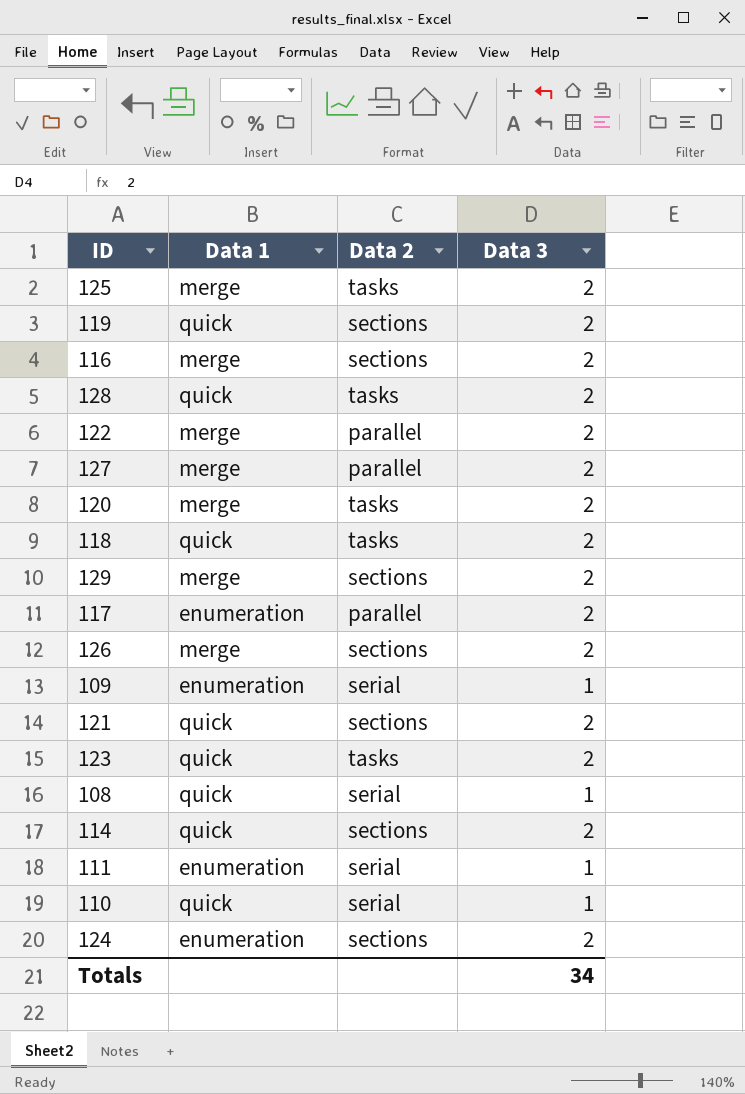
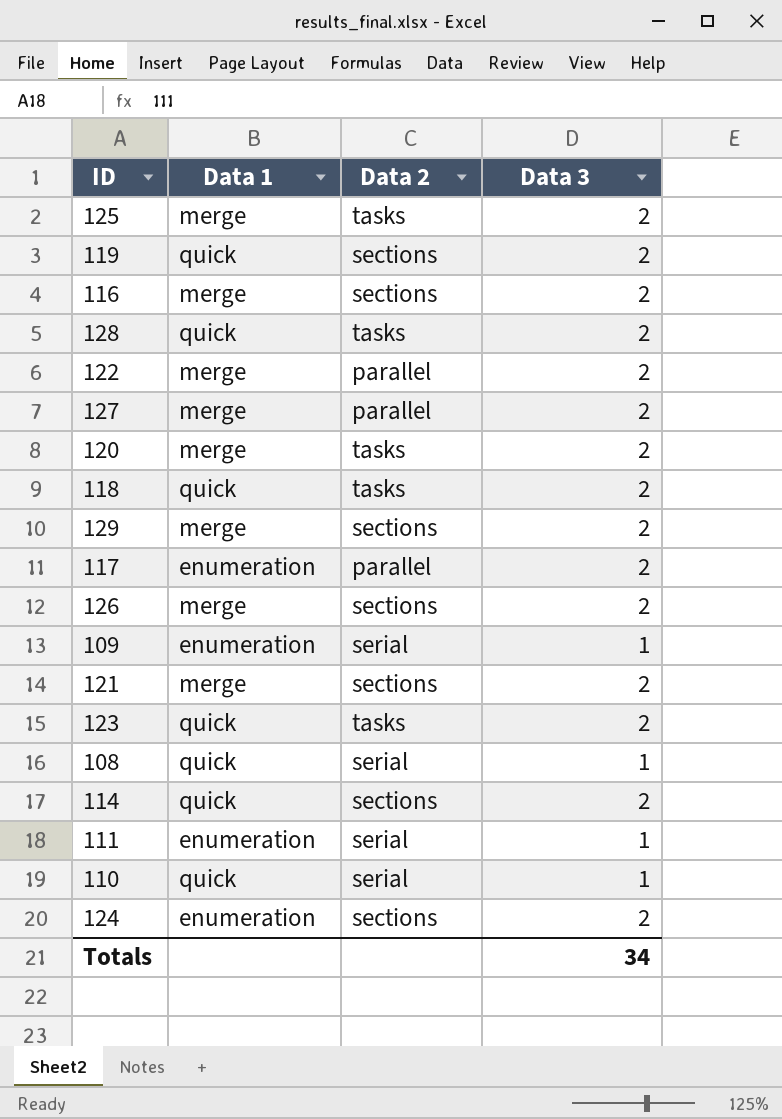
121 | Data 1: quick -> merge

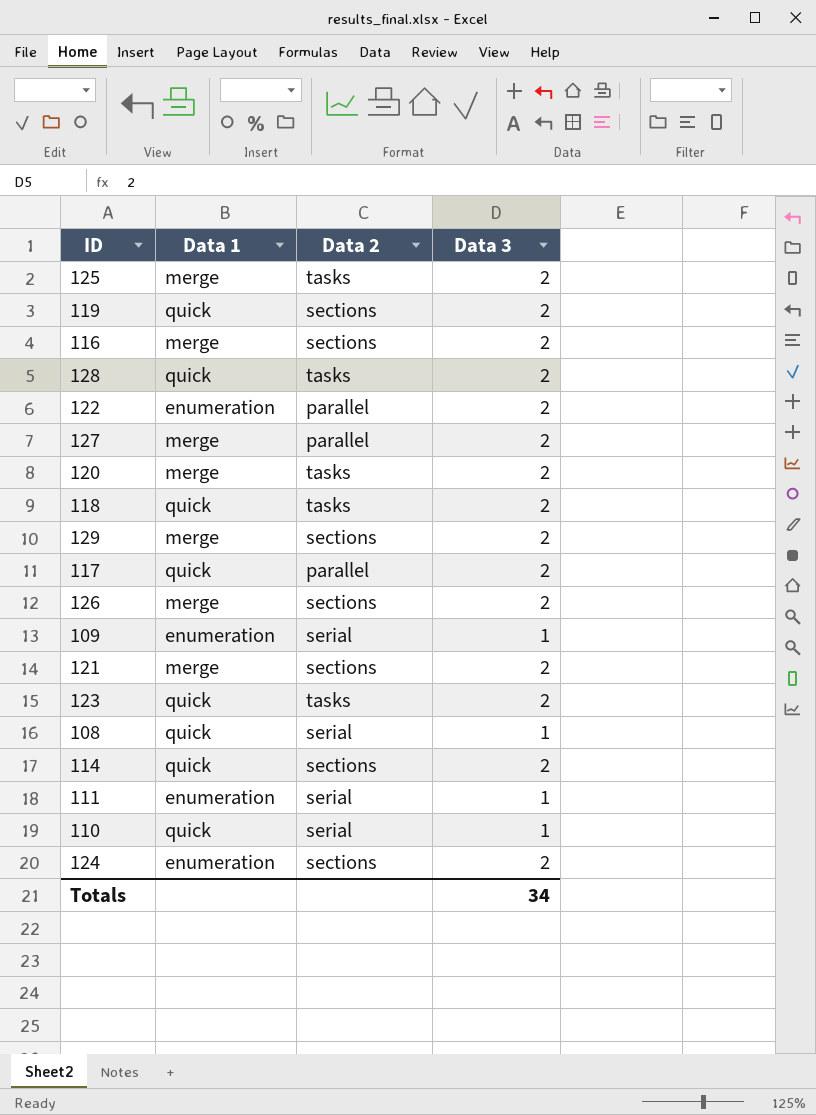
122 | Data 1: merge -> enumeration
117 | Data 1: enumeration -> quick

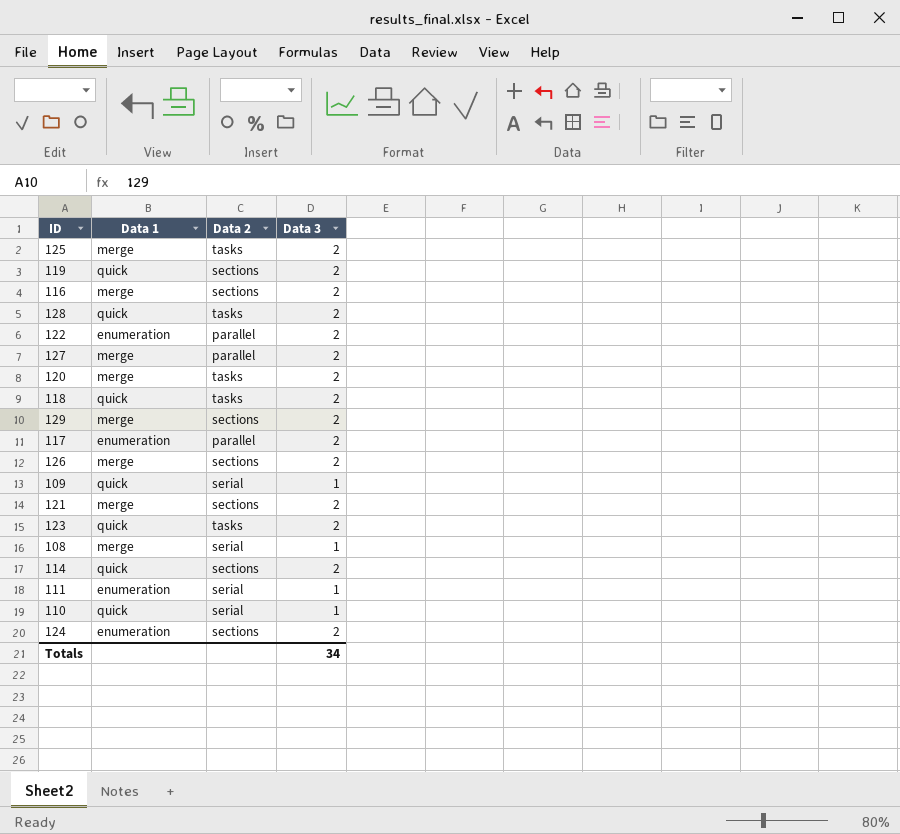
117 | Data 1: quick -> enumeration
109 | Data 1: enumeration -> quick
108 | Data 1: quick -> merge

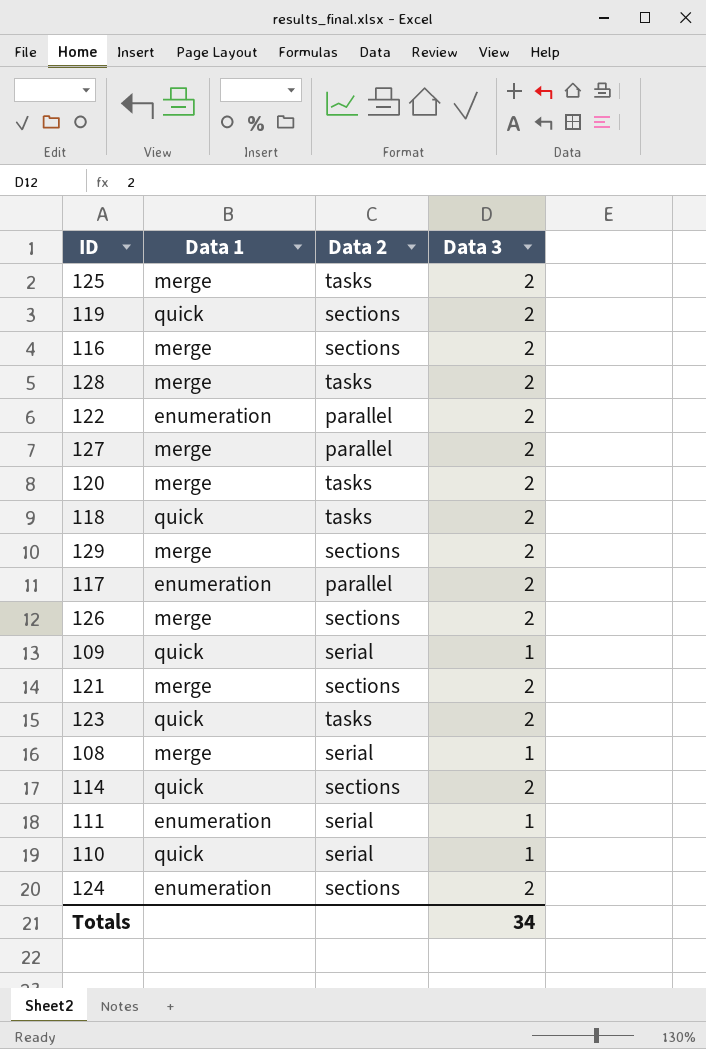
128 | Data 1: quick -> merge

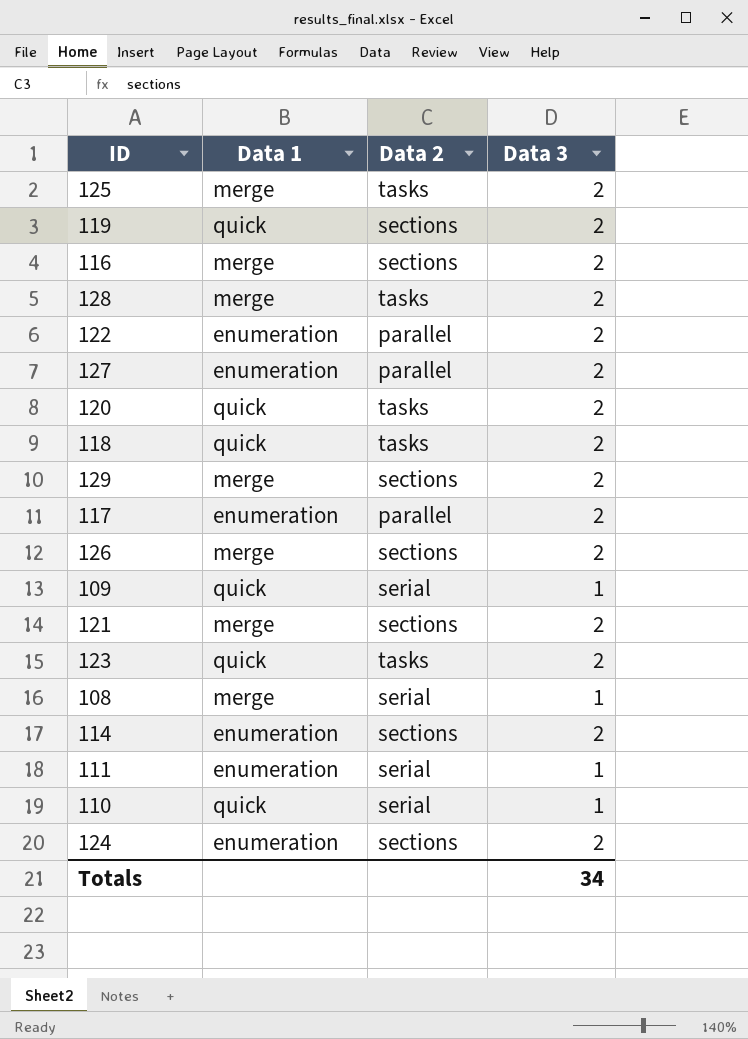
127 | Data 1: merge -> enumeration
120 | Data 1: merge -> quick
114 | Data 1: quick -> enumeration

